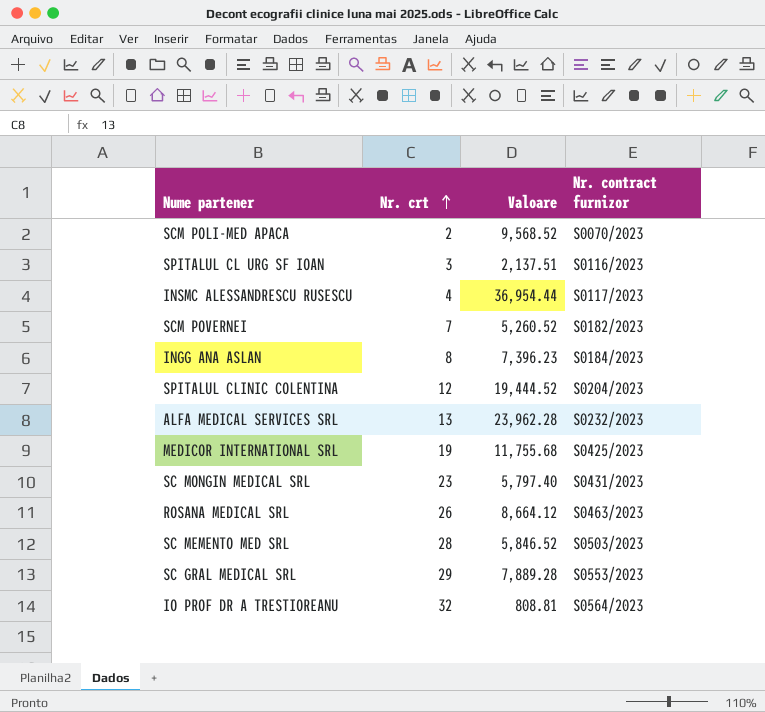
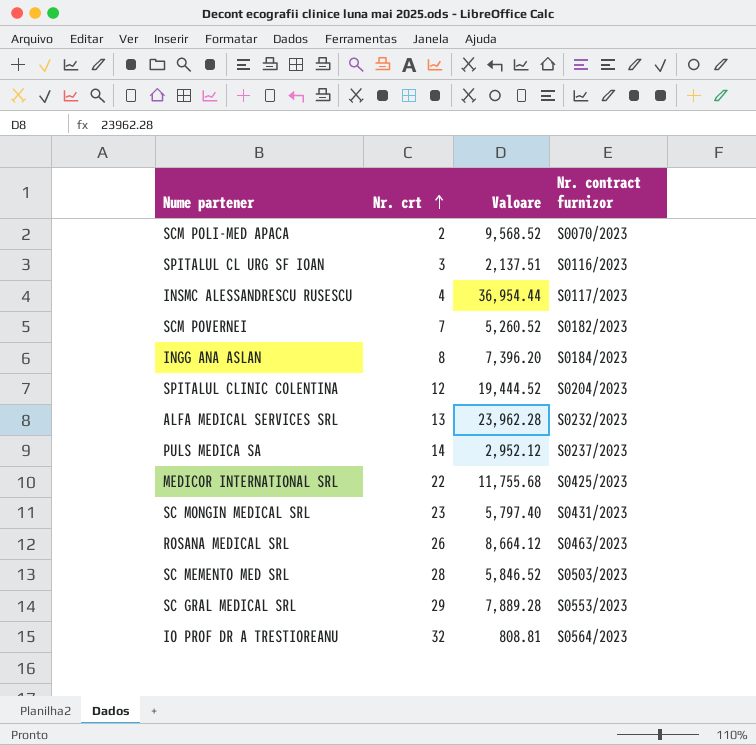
INGG ANA ASLAN | Valoare: 7,396.23 -> 7,396.20
row PULS MEDICA SA: none -> 14 | 2,952.12 | S0237/2023
MEDICOR INTERNATIONAL SRL | Nr. crt: 19 -> 22

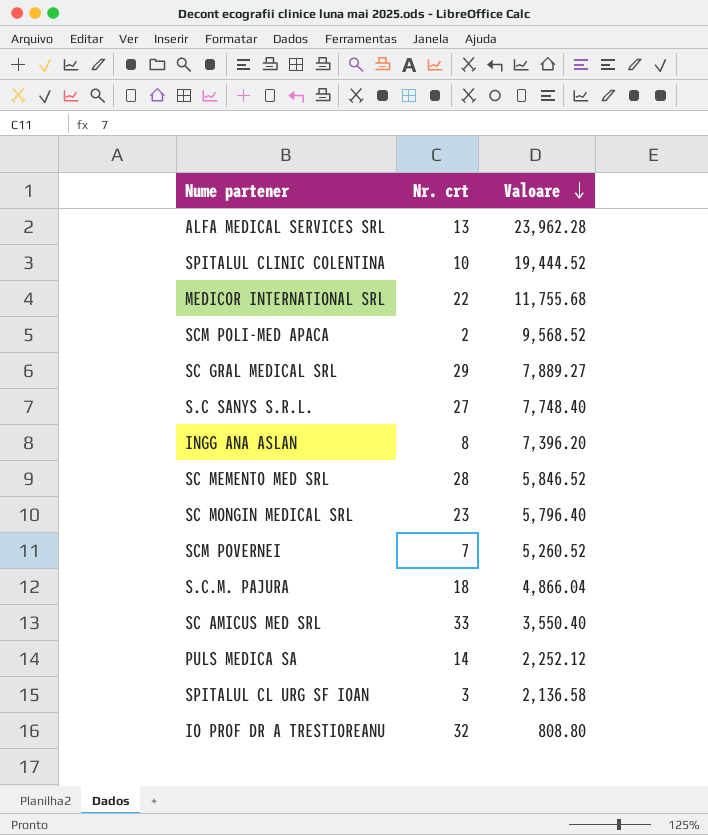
row order: Nr. crt ascending -> Valoare descending
column Nr. contract furnizor | position: 4 -> none
row INSMC ALESSANDRESCU RUSESCU: 4 | 36,954.44 | S0117/2023 -> none
row ROSANA MEDICAL SRL: 26 | 8,664.12 | S0463/2023 -> none
SPITALUL CLINIC COLENTINA | Nr. crt: 12 -> 10
SC GRAL MEDICAL SRL | Valoare: 7,889.28 -> 7,889.27
row S.C SANYS S.R.L.: none -> 27 | 7,748.40
SC MONGIN MEDICAL SRL | Valoare: 5,797.40 -> 5,796.40
row S.C.M. PAJURA: none -> 18 | 4,866.04
row SC AMICUS MED SRL: none -> 33 | 3,550.40
PULS MEDICA SA | Valoare: 2,952.12 -> 2,252.12
SPITALUL CL URG SF IOAN | Valoare: 2,137.51 -> 2,136.58
IO PROF DR A TRESTIOREANU | Valoare: 808.81 -> 808.80

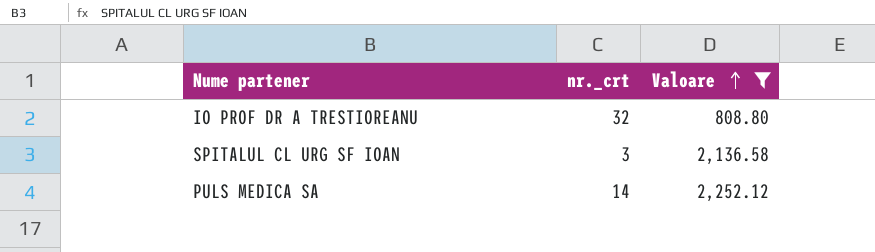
filter: none -> Valoare <= 2,252.12
row order: Valoare descending -> Valoare ascending
column name: Nr. crt -> nr._crt

